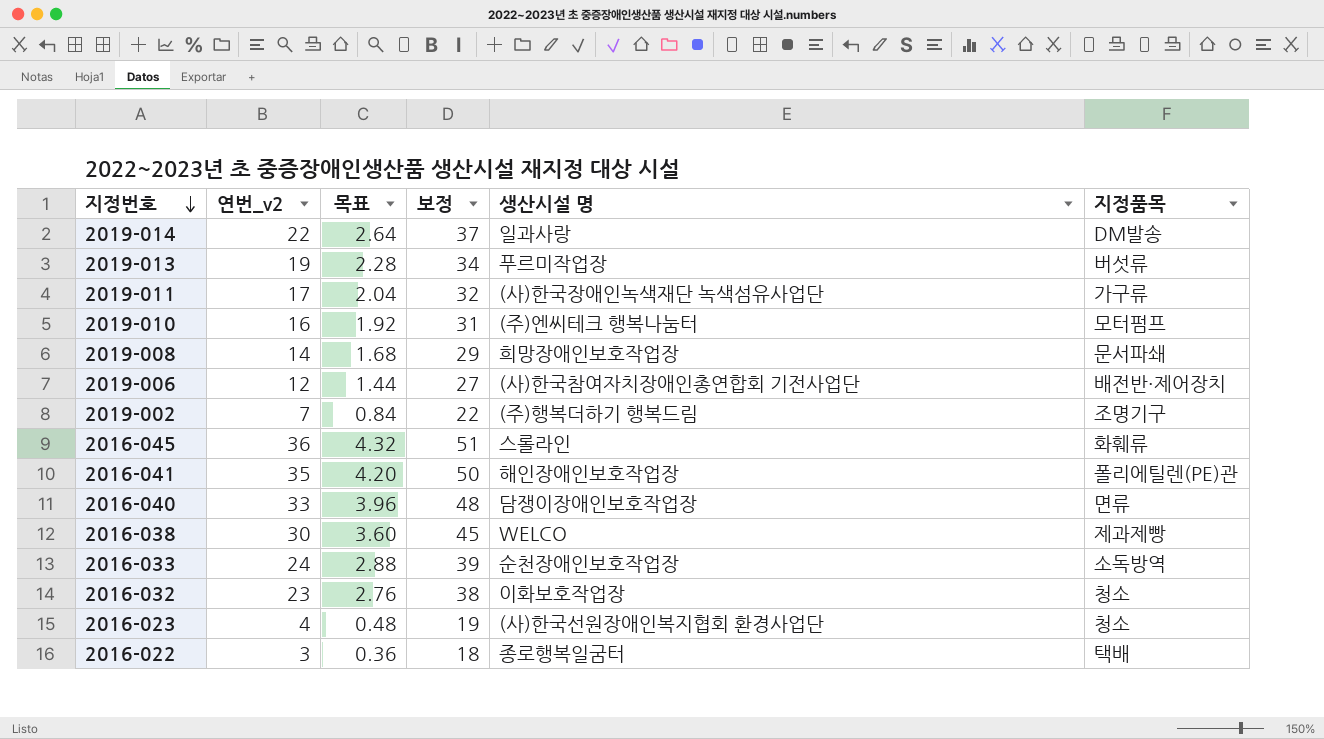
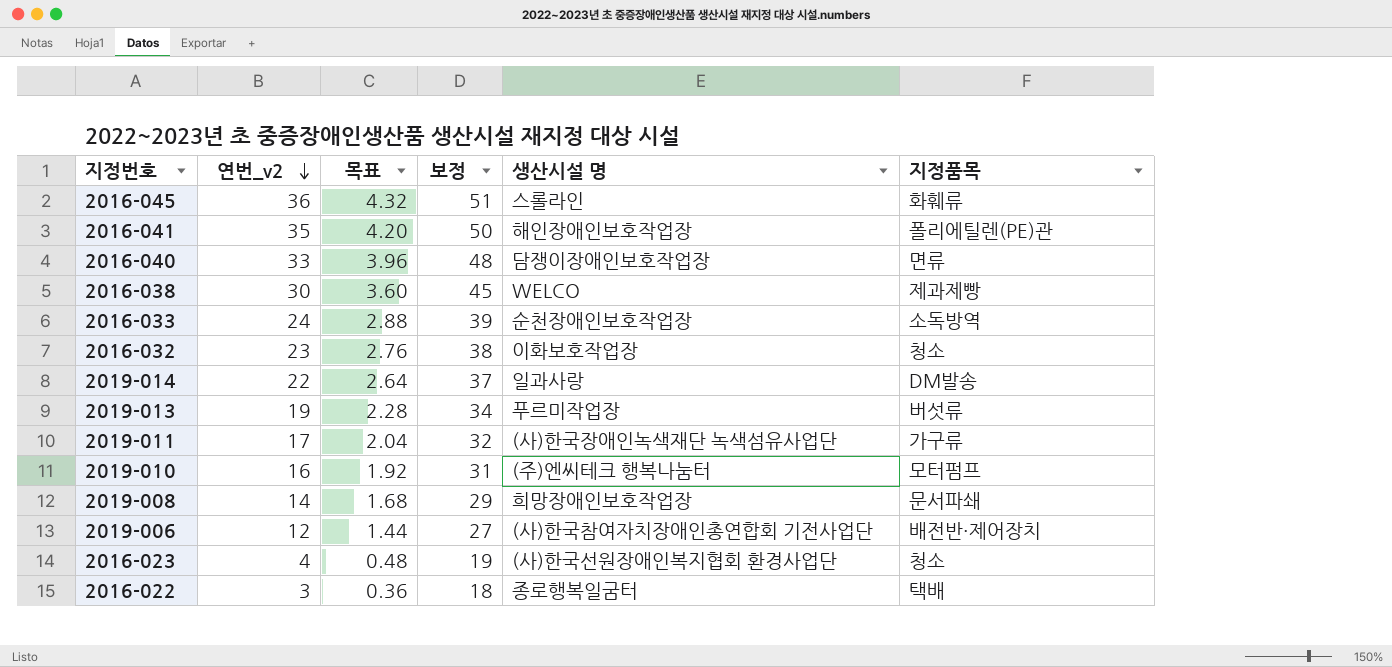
row order: 지정번호 descending -> 연번_v2 descending
row 2019-002: 7 | 0.84 | 22 | (주)행복더하기 행복드림 | 조명기구 -> none

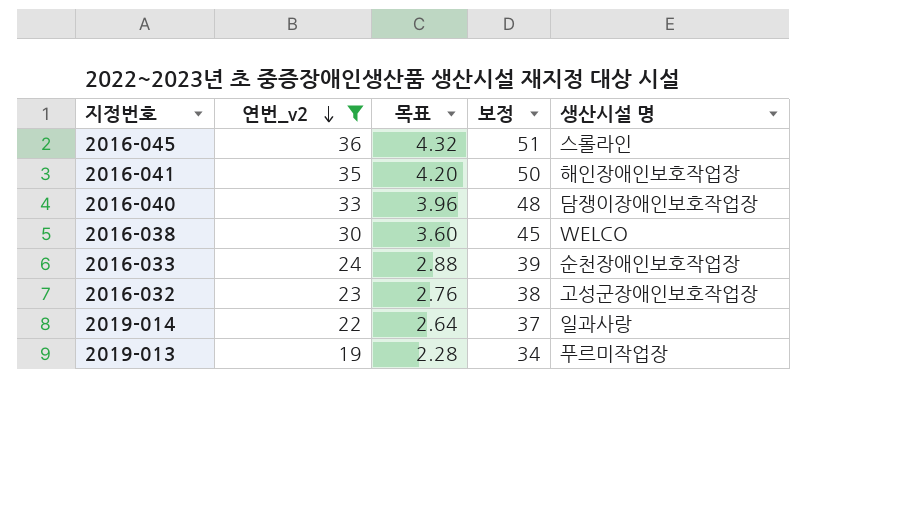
filter: none -> 연번_v2 >= 19
column 지정품목 | position: 6 -> none
2016-032 | 생산시설 명: 이화보호작업장 -> 고성군장애인보호작업장

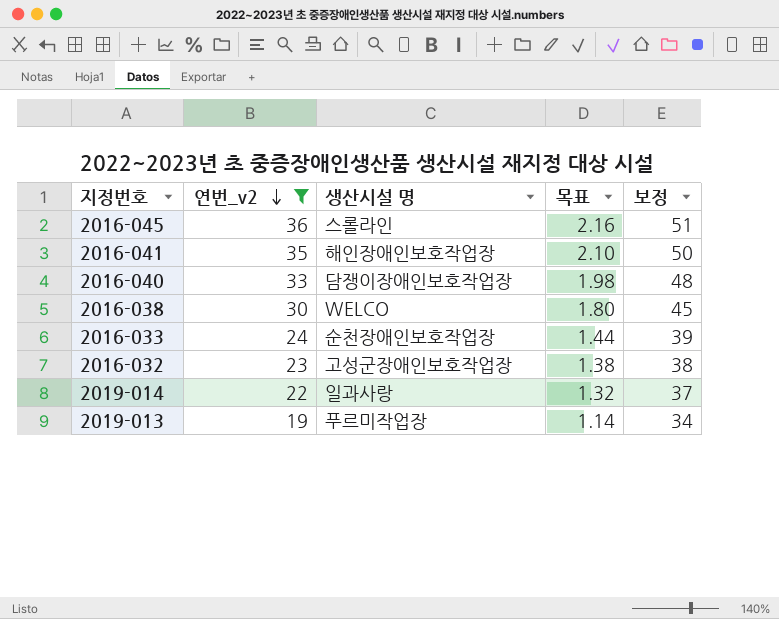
column 생산시설 명 | position: 5 -> 3
column 목표 | formula: [연번_v2] * 0.12 -> [연번_v2] * 0.06

